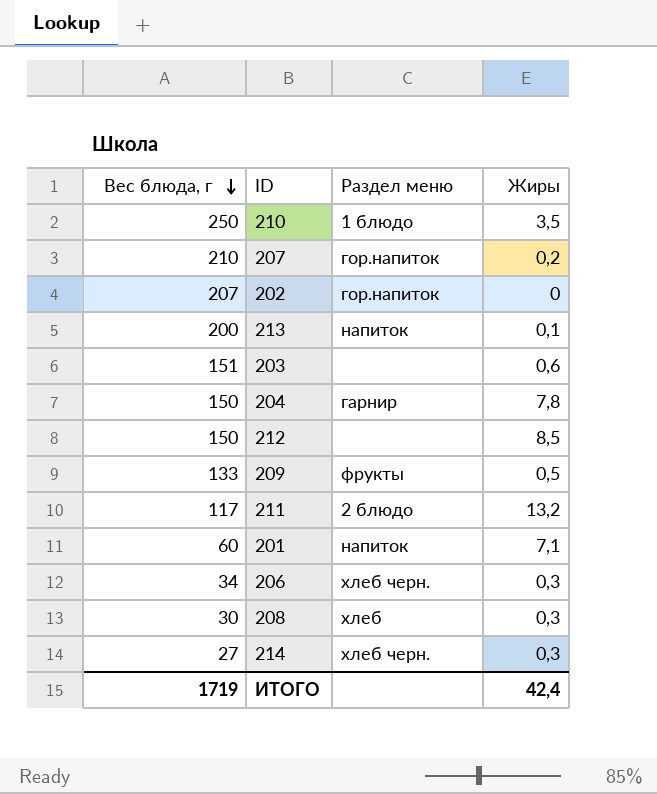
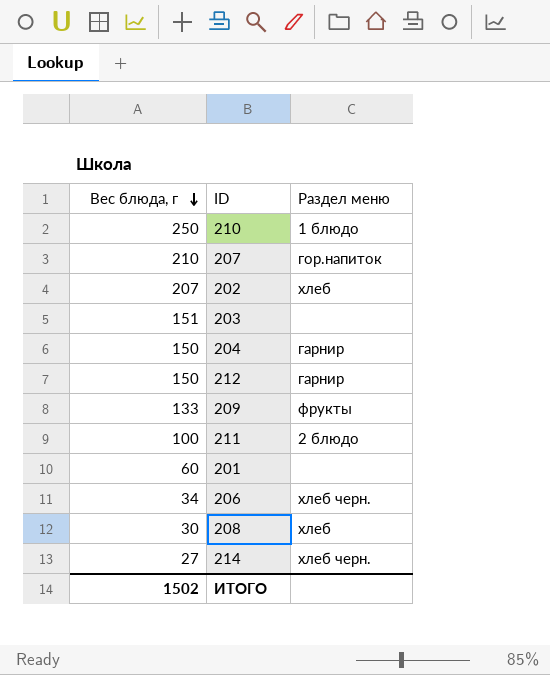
column Жиры | position: 4 -> none
row 213: 200 | напиток | 0,1 -> none
202 | Раздел меню: гор.напиток -> хлеб
212 | Раздел меню: none -> гарнир
211 | Вес блюда, г: 117 -> 100
201 | Раздел меню: напиток -> none
ИТОГО | Вес блюда, г: 1719 -> 1502

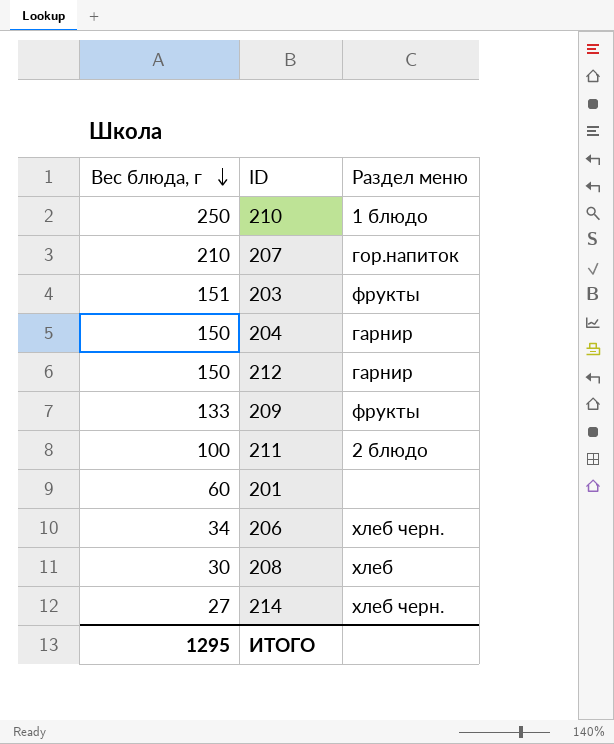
row 202: 207 | хлеб -> none
203 | Раздел меню: none -> фрукты
ИТОГО | Вес блюда, г: 1502 -> 1295

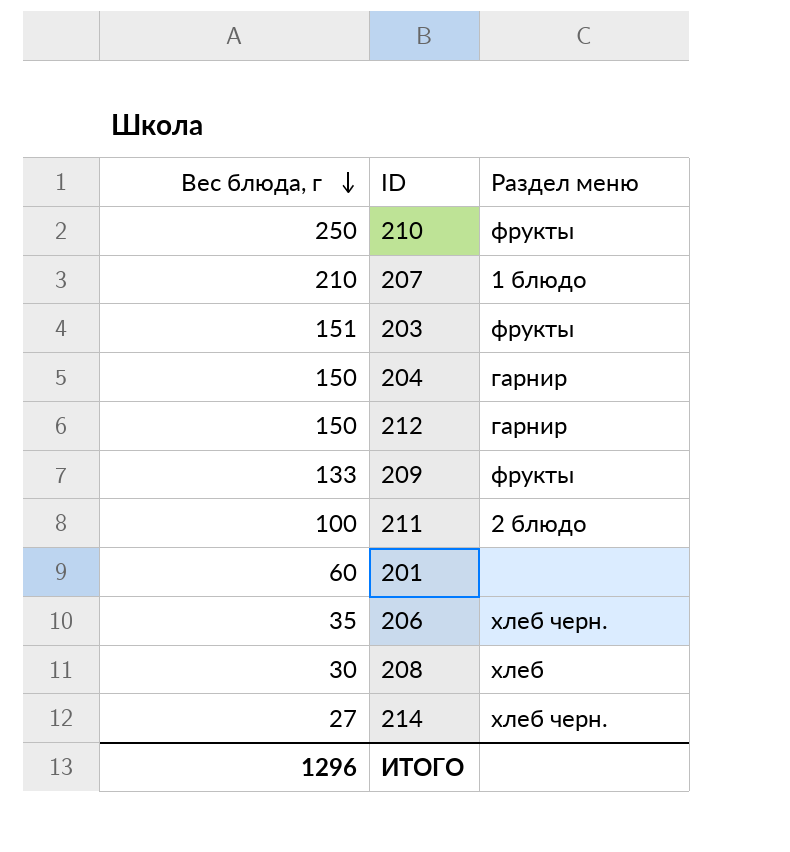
210 | Раздел меню: 1 блюдо -> фрукты
207 | Раздел меню: гор.напиток -> 1 блюдо
206 | Вес блюда, г: 34 -> 35
ИТОГО | Вес блюда, г: 1295 -> 1296

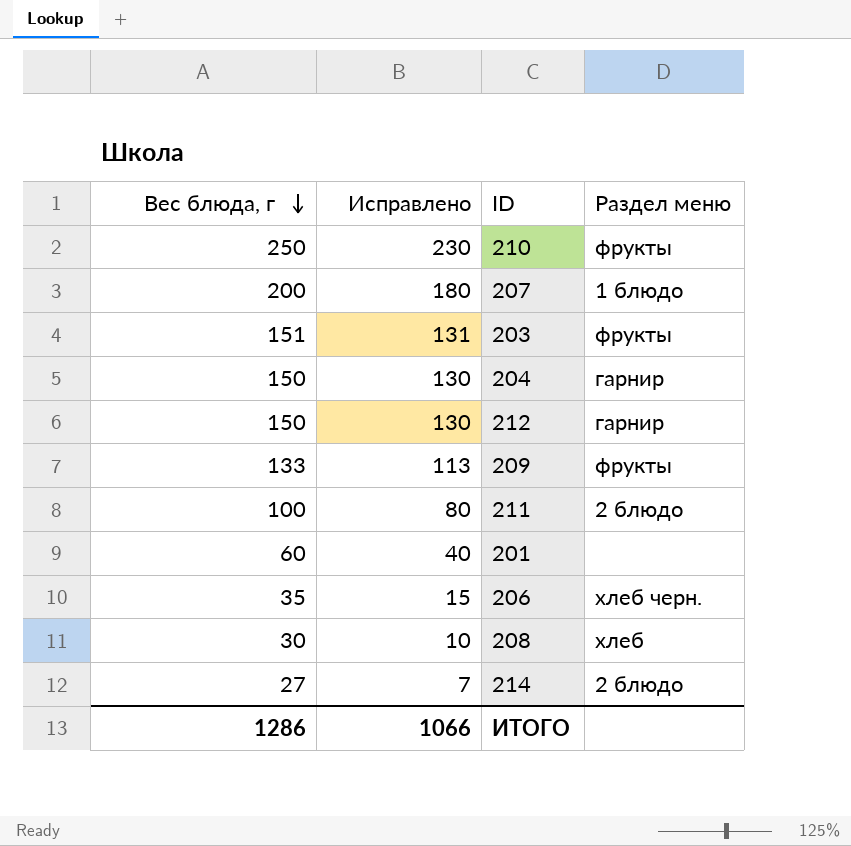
column Исправлено | formula: none -> [Вес блюда, г] - 20
207 | Вес блюда, г: 210 -> 200
214 | Раздел меню: хлеб черн. -> 2 блюдо
ИТОГО | Вес блюда, г: 1296 -> 1286

